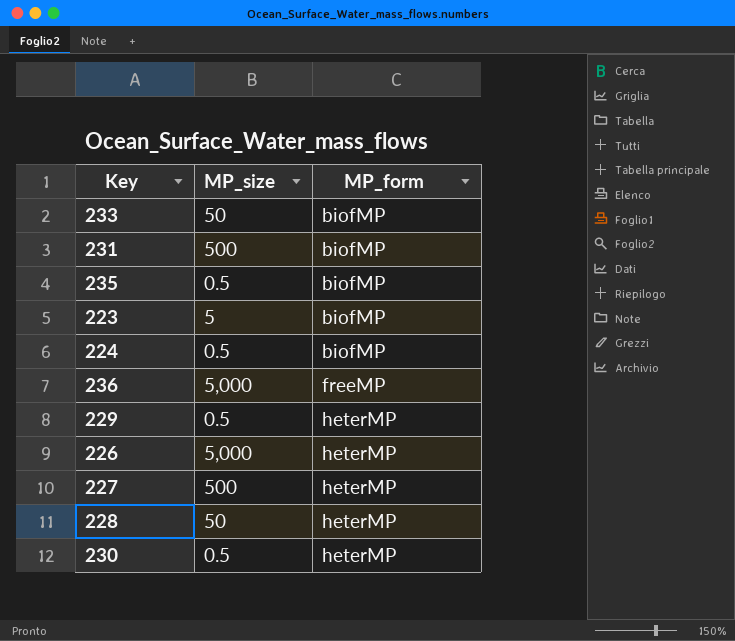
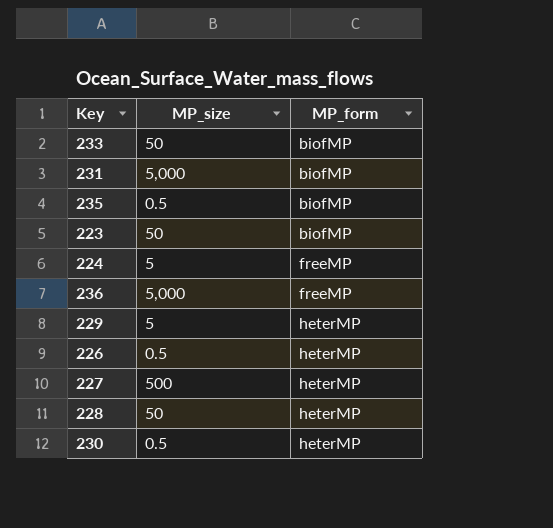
231 | MP_size: 500 -> 5,000
223 | MP_size: 5 -> 50
224 | MP_size: 0.5 -> 5
224 | MP_form: biofMP -> freeMP
229 | MP_size: 0.5 -> 5
226 | MP_size: 5,000 -> 0.5

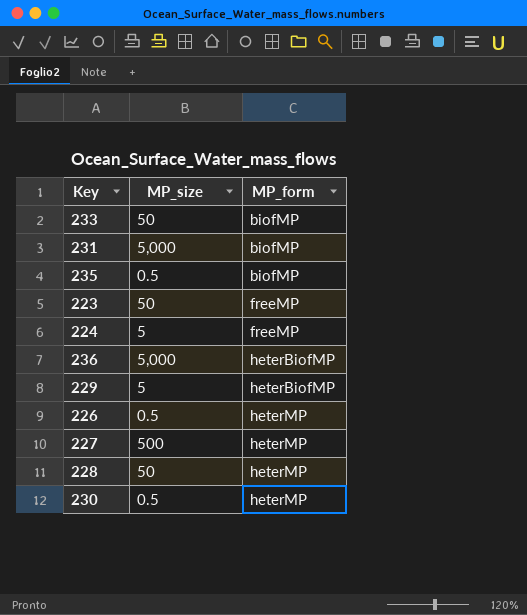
223 | MP_form: biofMP -> freeMP
236 | MP_form: freeMP -> heterBiofMP
229 | MP_form: heterMP -> heterBiofMP

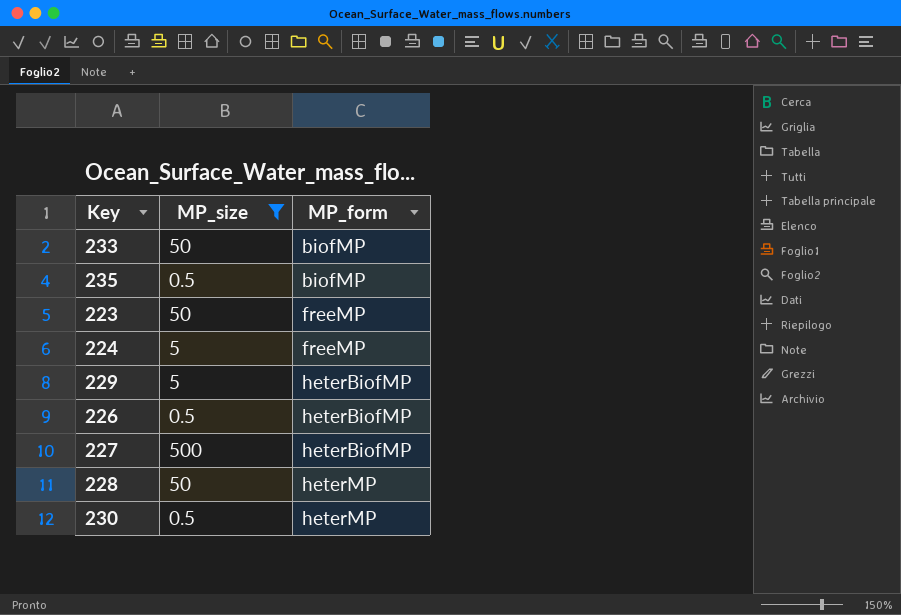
filter: none -> MP_size != 5,000
226 | MP_form: heterMP -> heterBiofMP
227 | MP_form: heterMP -> heterBiofMP

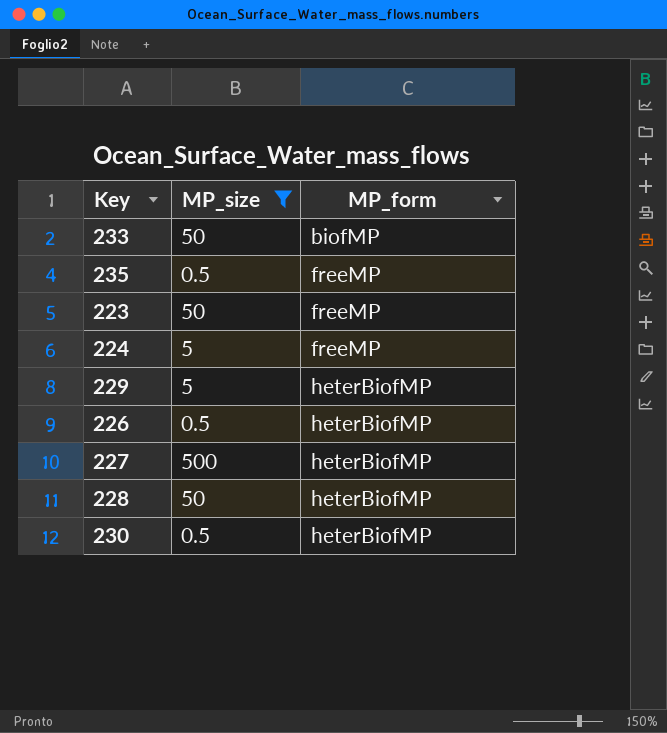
235 | MP_form: biofMP -> freeMP
228 | MP_form: heterMP -> heterBiofMP
230 | MP_form: heterMP -> heterBiofMP

